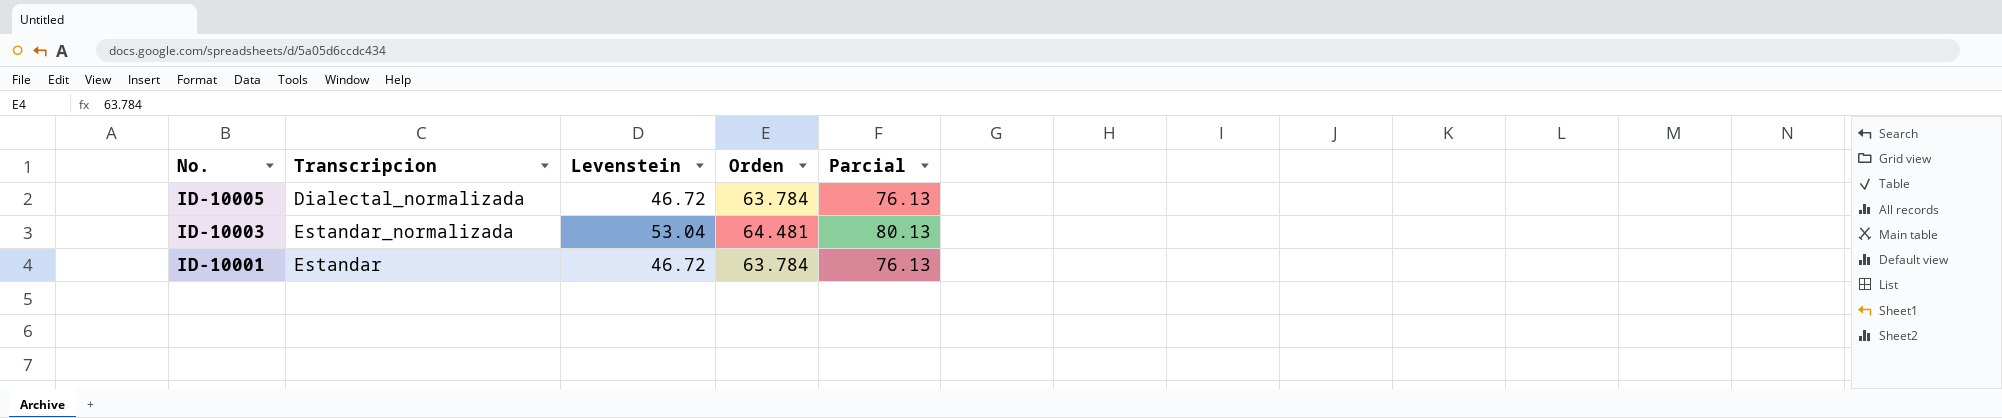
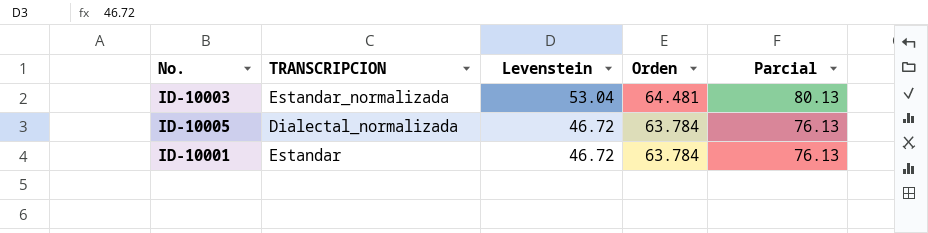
row order: No. descending -> Levenstein descending
column name: Transcripcion -> TRANSCRIPCION

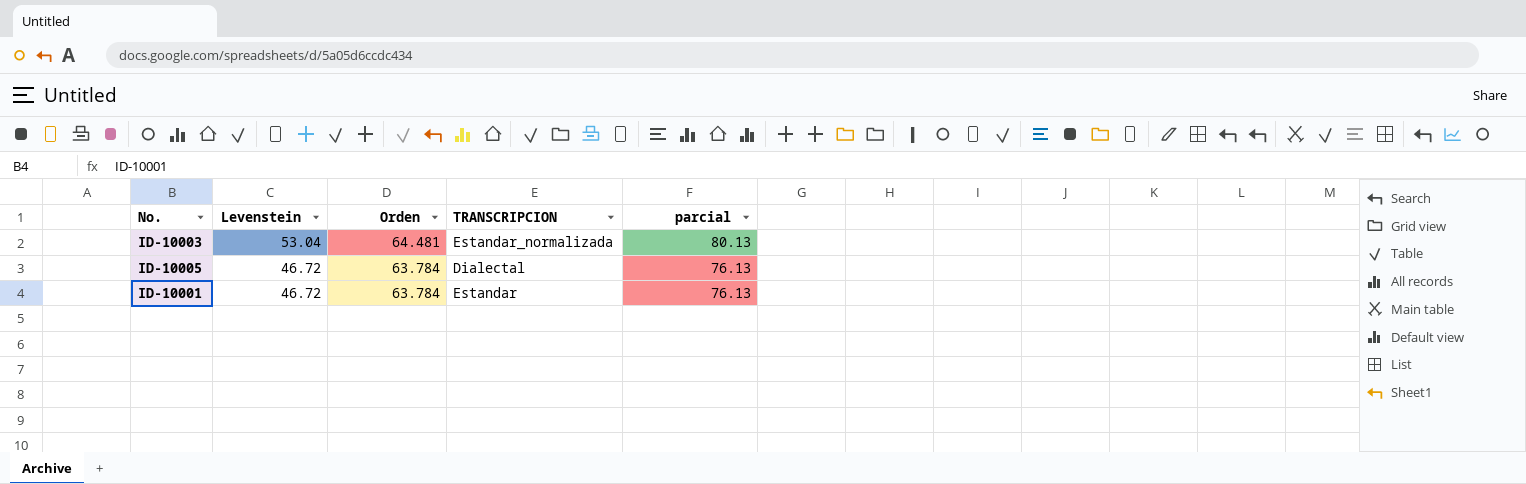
column TRANSCRIPCION | position: 2 -> 4
column name: Parcial -> parcial
ID-10005 | TRANSCRIPCION: Dialectal_normalizada -> Dialectal

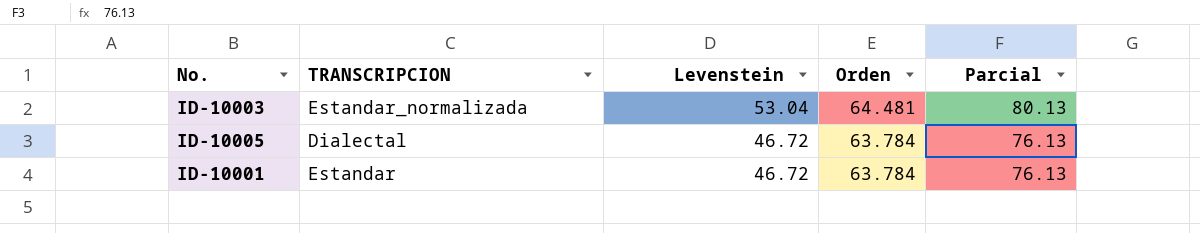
column TRANSCRIPCION | position: 4 -> 2
column name: parcial -> Parcial

